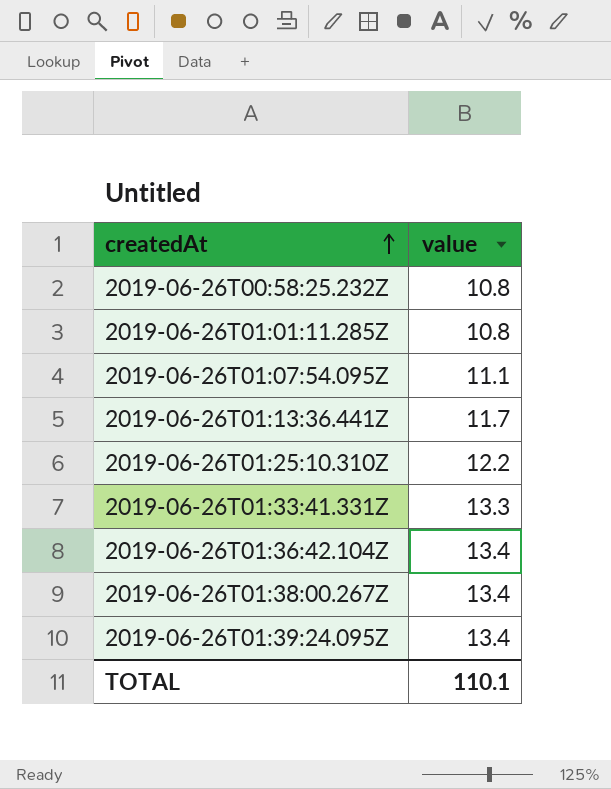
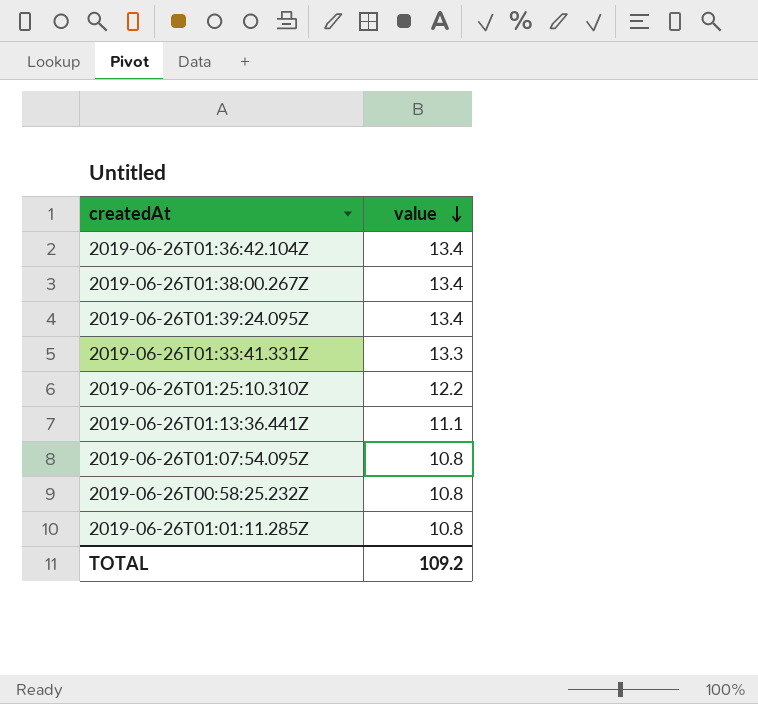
row order: createdAt ascending -> value descending
2019-06-26T01:13:36.441Z | value: 11.7 -> 11.1
2019-06-26T01:07:54.095Z | value: 11.1 -> 10.8
TOTAL | value: 110.1 -> 109.2

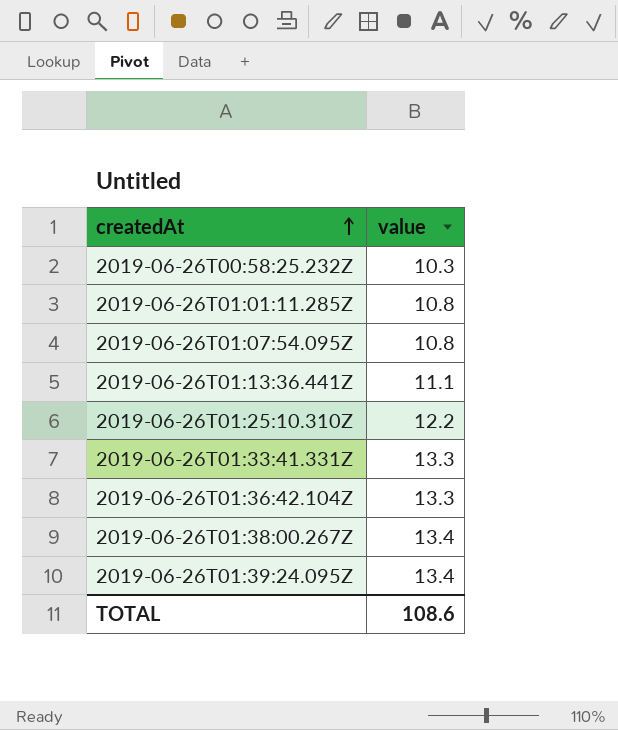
row order: value descending -> createdAt ascending
2019-06-26T00:58:25.232Z | value: 10.8 -> 10.3
2019-06-26T01:36:42.104Z | value: 13.4 -> 13.3
TOTAL | value: 109.2 -> 108.6

